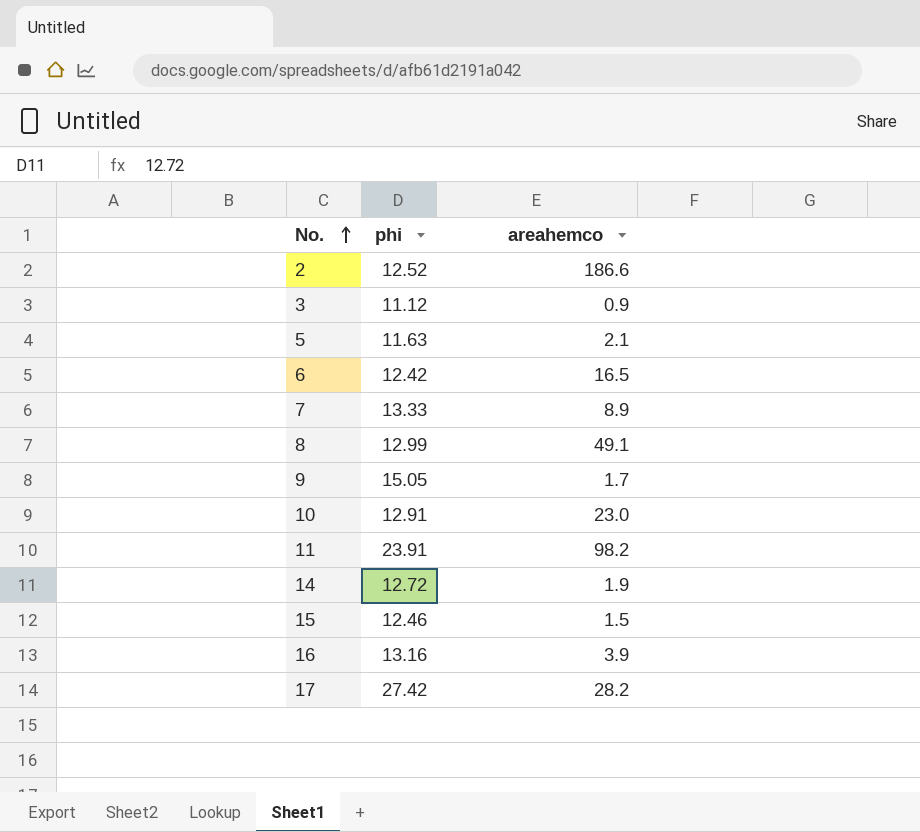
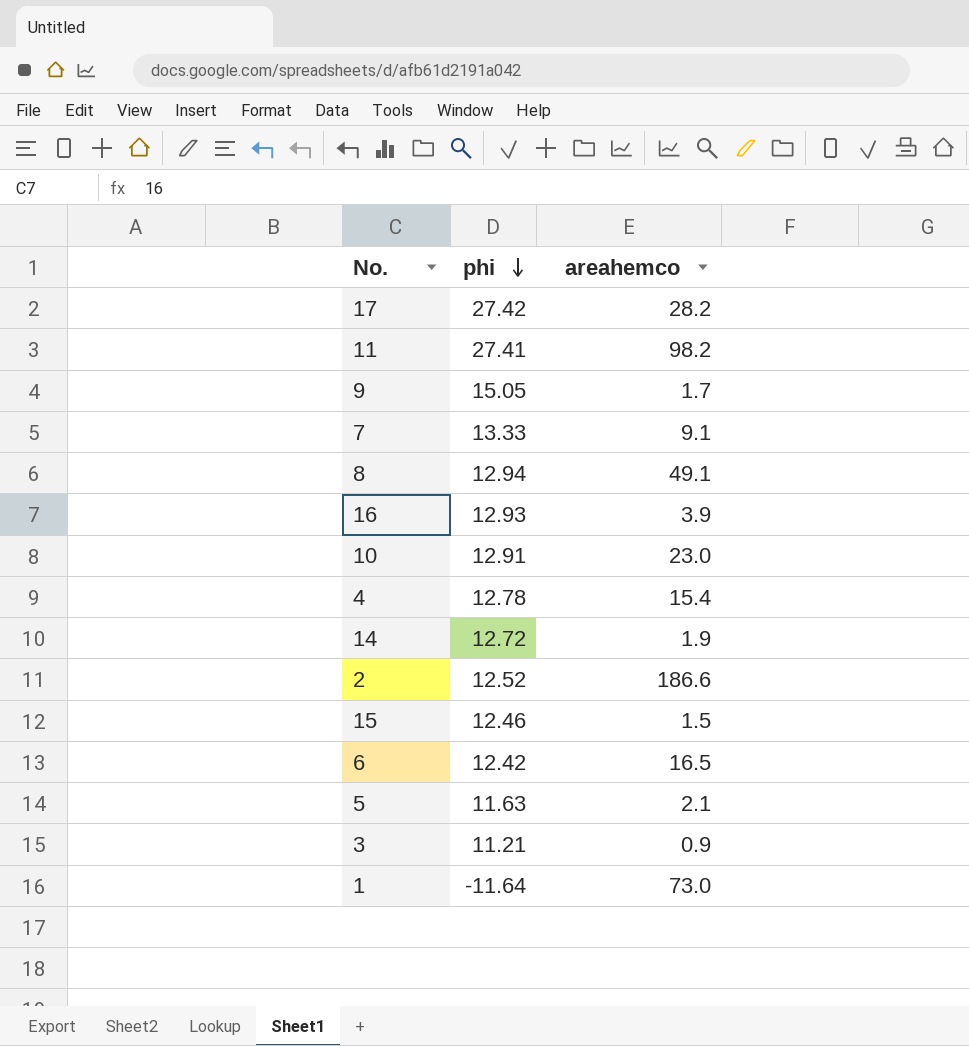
row order: No. ascending -> phi descending
11 | phi: 23.91 -> 27.41
7 | areahemco: 8.9 -> 9.1
8 | phi: 12.99 -> 12.94
16 | phi: 13.16 -> 12.93
row 4: none -> 12.78 | 15.4
3 | phi: 11.12 -> 11.21
row 1: none -> -11.64 | 73.0

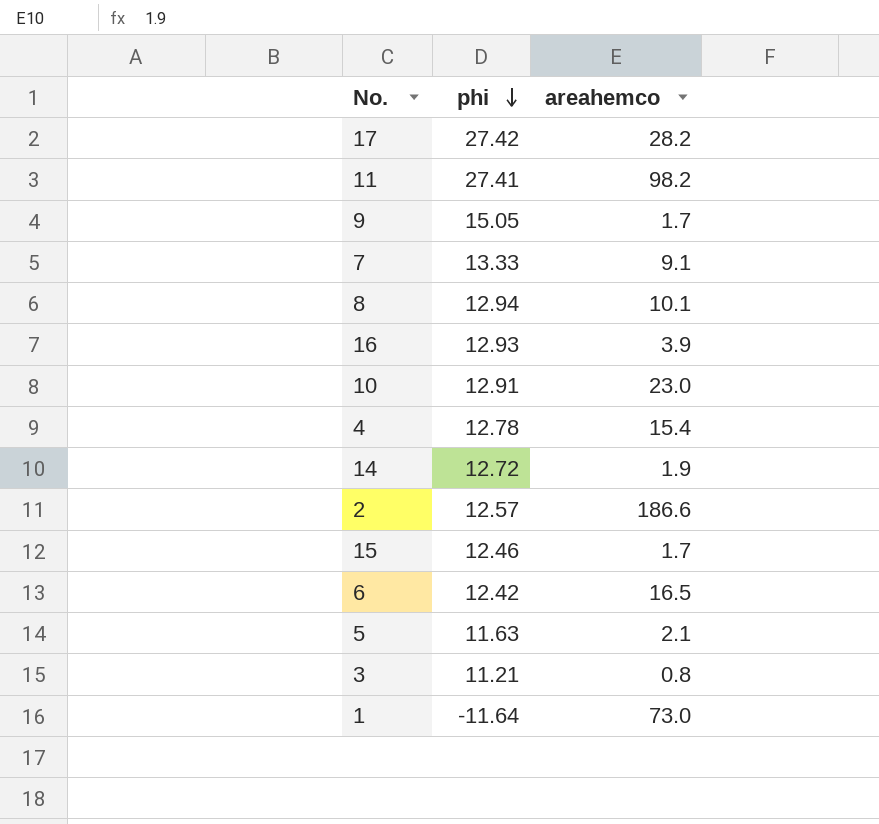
8 | areahemco: 49.1 -> 10.1
2 | phi: 12.52 -> 12.57
15 | areahemco: 1.5 -> 1.7
3 | areahemco: 0.9 -> 0.8

